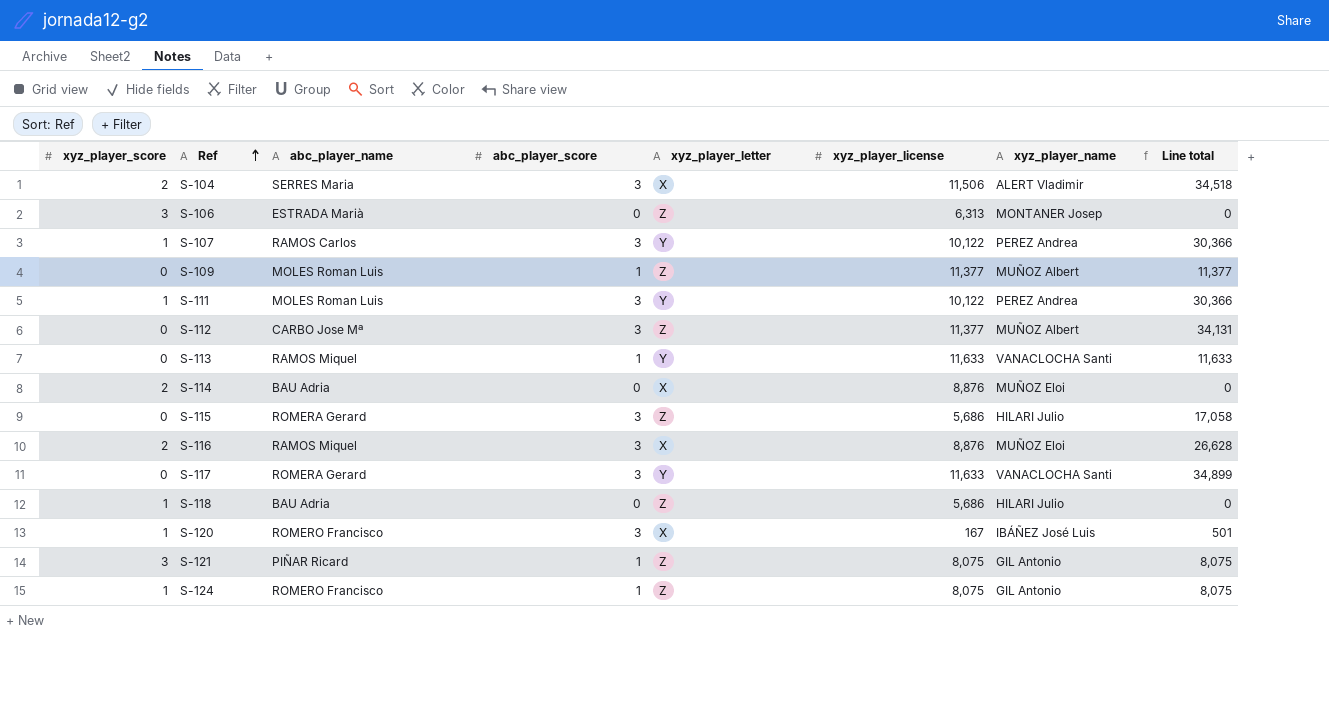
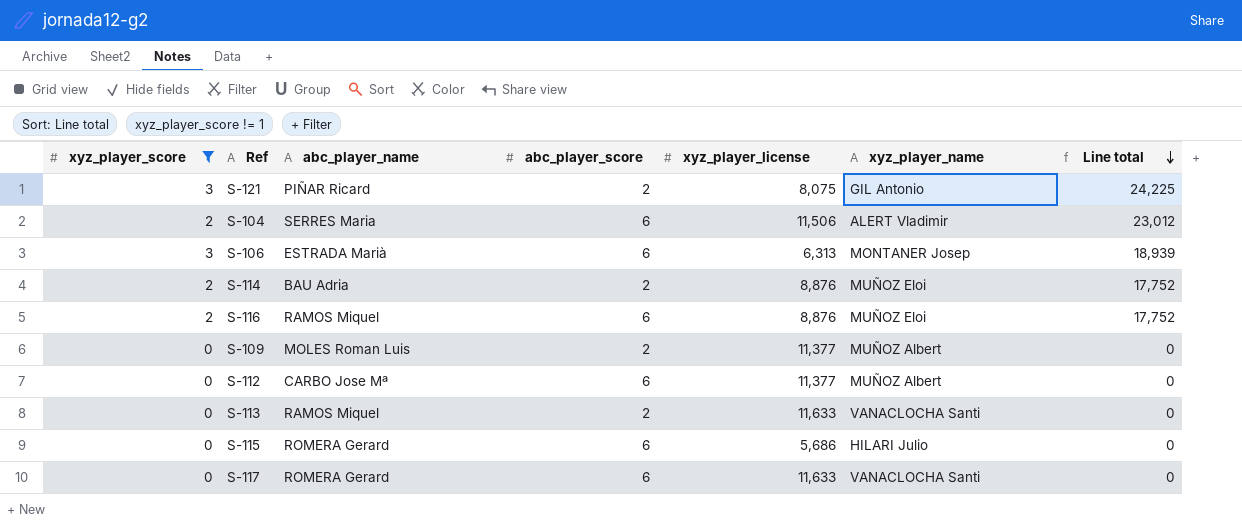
filter: none -> xyz_player_score != 1
row order: Ref ascending -> Line total descending
column xyz_player_letter | position: 5 -> none
column Line total | formula: [abc_player_score] * [xyz_player_license] -> [xyz_player_score] * [xyz_player_license]
S-121 | abc_player_score: 1 -> 2
S-104 | abc_player_score: 3 -> 6
S-106 | abc_player_score: 0 -> 6
S-114 | abc_player_score: 0 -> 2
S-116 | abc_player_score: 3 -> 6
S-109 | abc_player_score: 1 -> 2
S-112 | abc_player_score: 3 -> 6
S-113 | abc_player_score: 1 -> 2
S-115 | abc_player_score: 3 -> 6
S-117 | abc_player_score: 3 -> 6

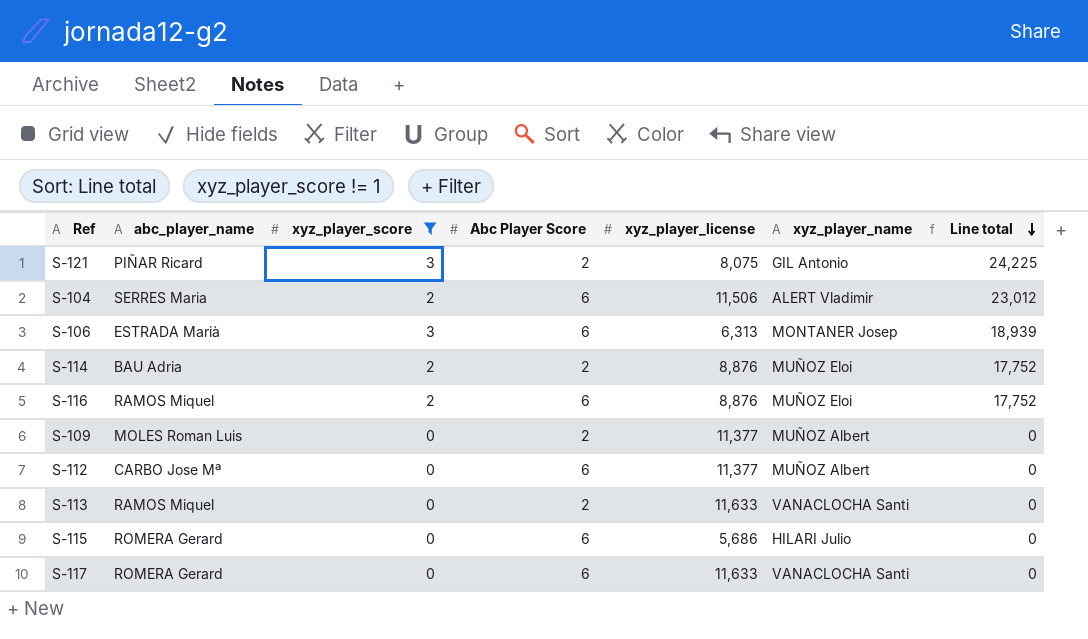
column xyz_player_score | position: 1 -> 3
column name: abc_player_score -> Abc Player Score

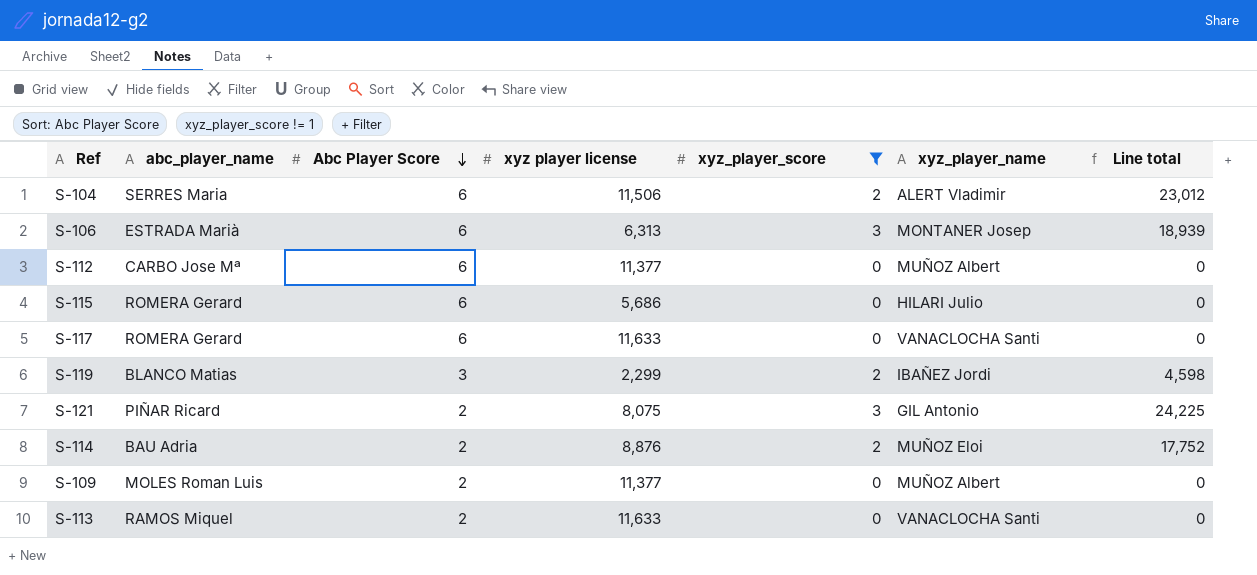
row order: Line total descending -> Abc Player Score descending
column name: xyz_player_license -> xyz player license
column xyz_player_score | position: 3 -> 5
row S-116: RAMOS Miquel | 2 | 6 | 8,876 | MUÑOZ Eloi | 17,752 -> none
row S-119: none -> BLANCO Matias | 3 | 2,299 | 2 | IBAÑEZ Jordi | 4,598

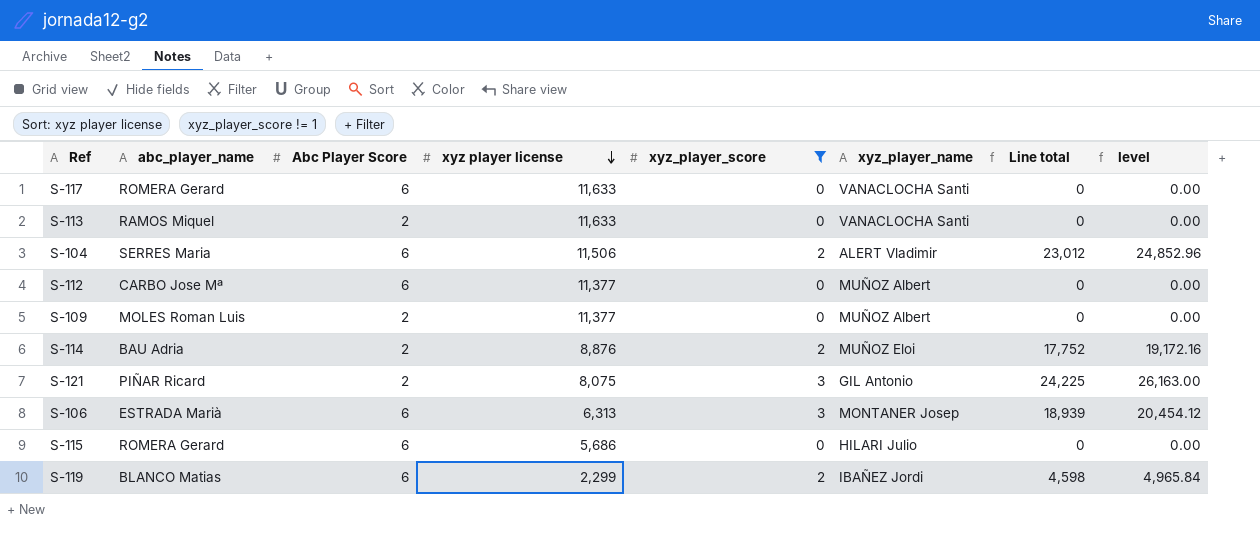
row order: Abc Player Score descending -> xyz player license descending
column level | formula: none -> [Line total] * 1.08
S-119 | Abc Player Score: 3 -> 6

